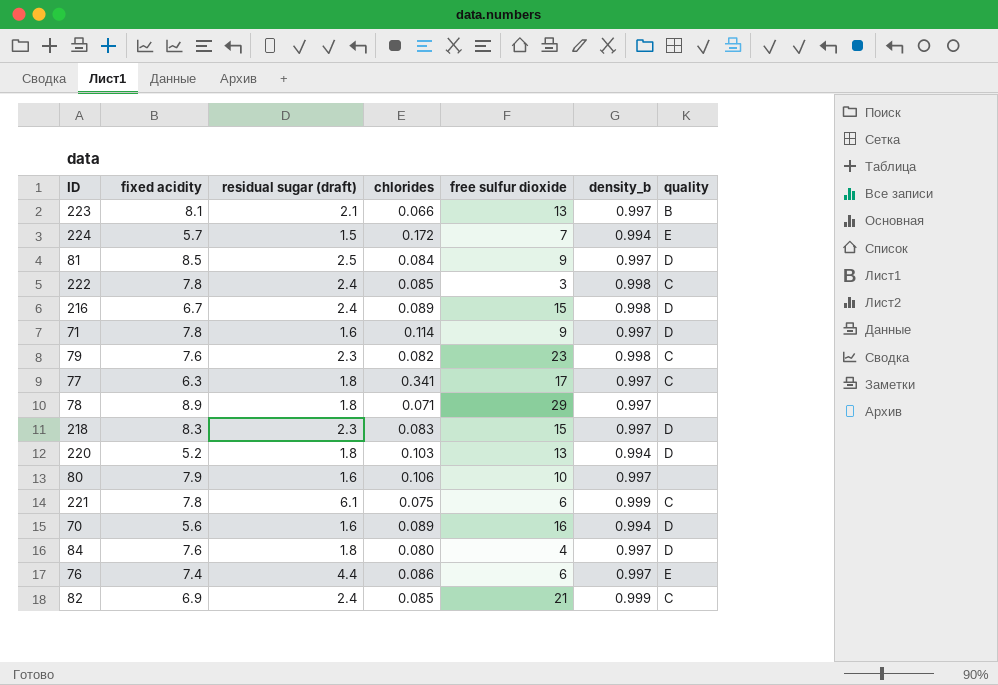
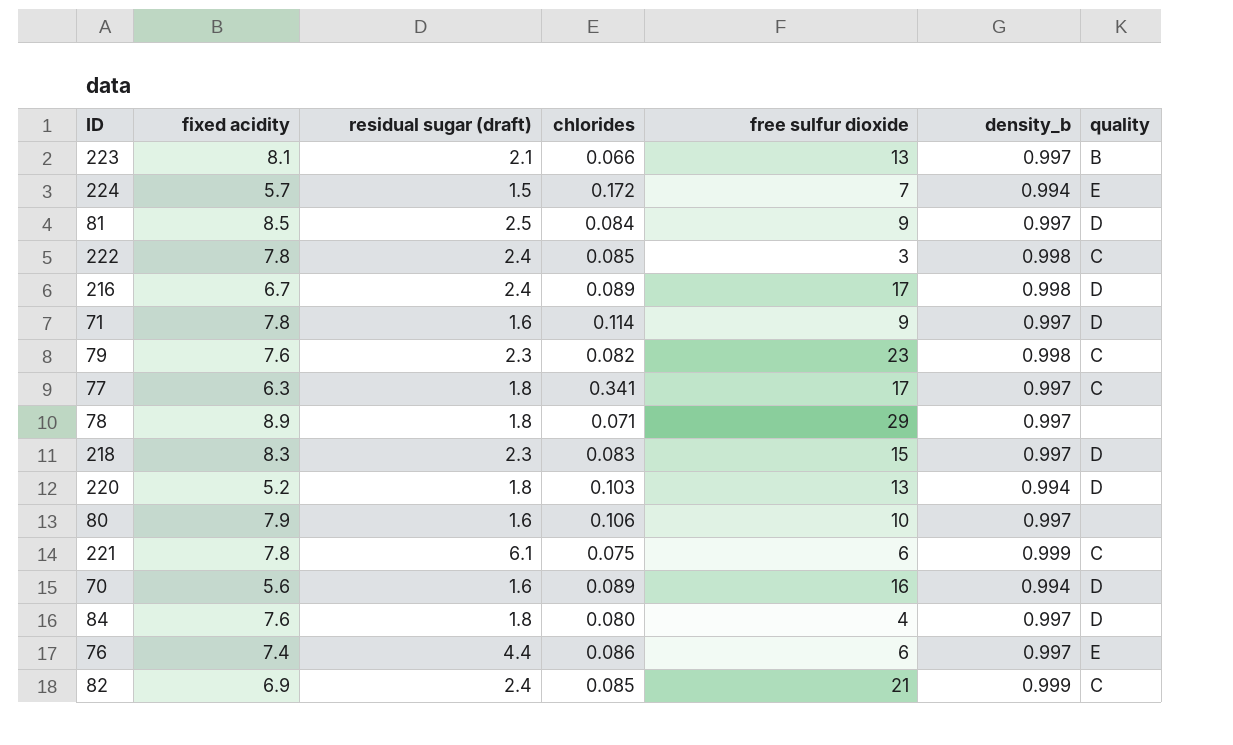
216 | free sulfur dioxide: 15 -> 17

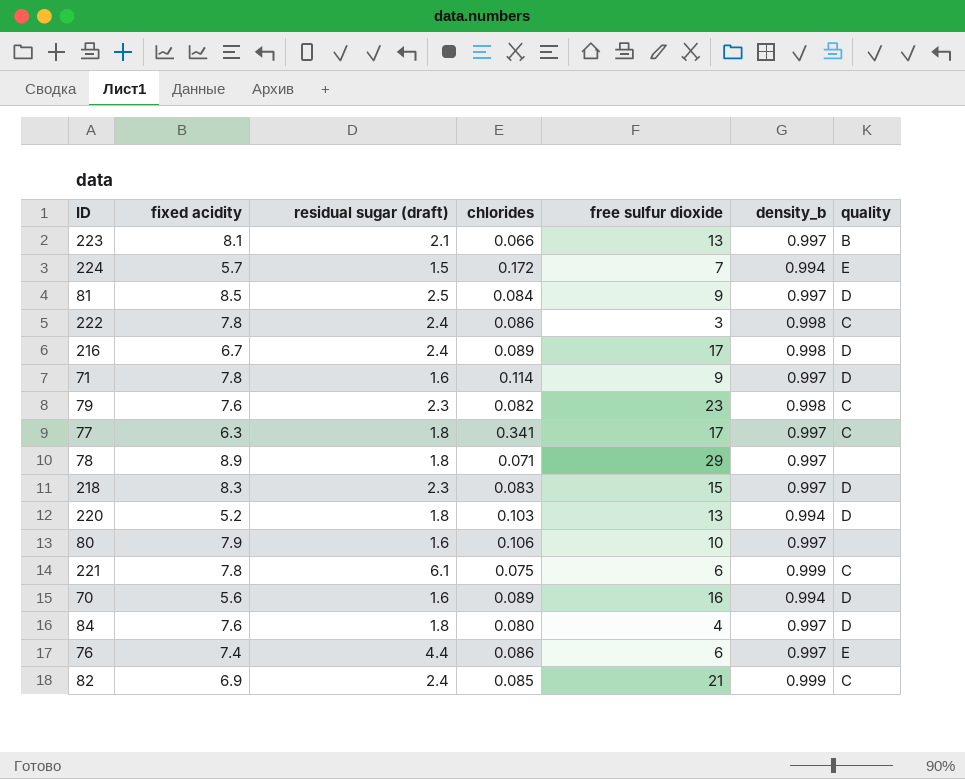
222 | chlorides: 0.085 -> 0.086

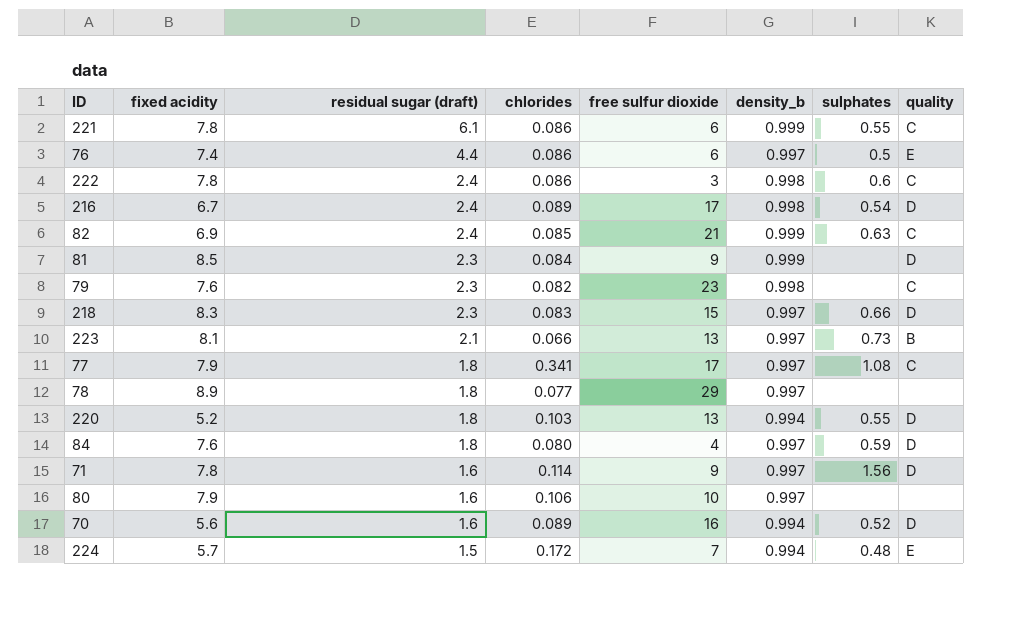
row order: none -> residual sugar (draft) descending
column sulphates | position: none -> 7
221 | chlorides: 0.075 -> 0.086
81 | residual sugar (draft): 2.5 -> 2.3
81 | density_b: 0.997 -> 0.999
77 | fixed acidity: 6.3 -> 7.9
78 | chlorides: 0.071 -> 0.077

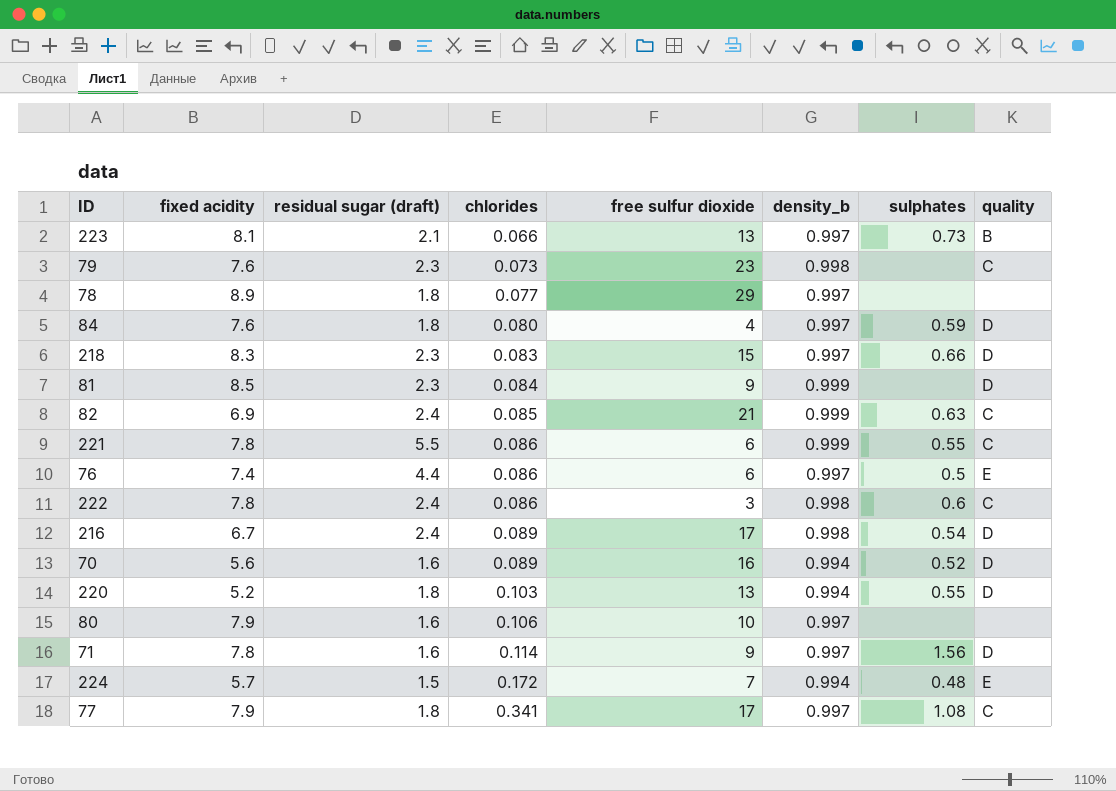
row order: residual sugar (draft) descending -> chlorides ascending
79 | chlorides: 0.082 -> 0.073
221 | residual sugar (draft): 6.1 -> 5.5

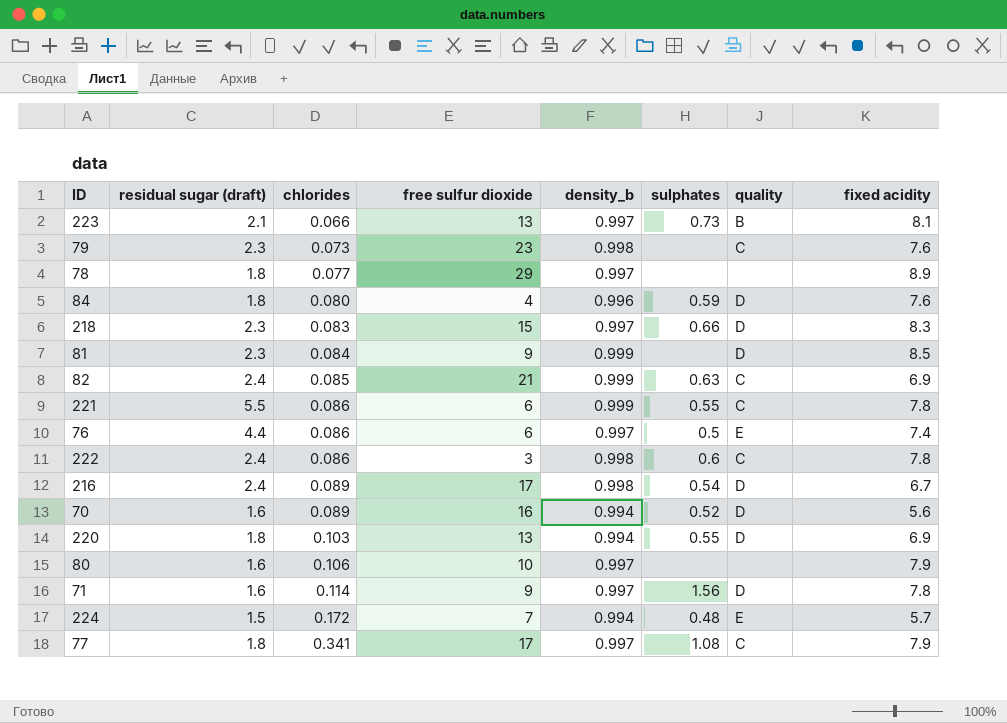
column fixed acidity | position: 2 -> 8
84 | density_b: 0.997 -> 0.996
220 | fixed acidity: 5.2 -> 6.9

